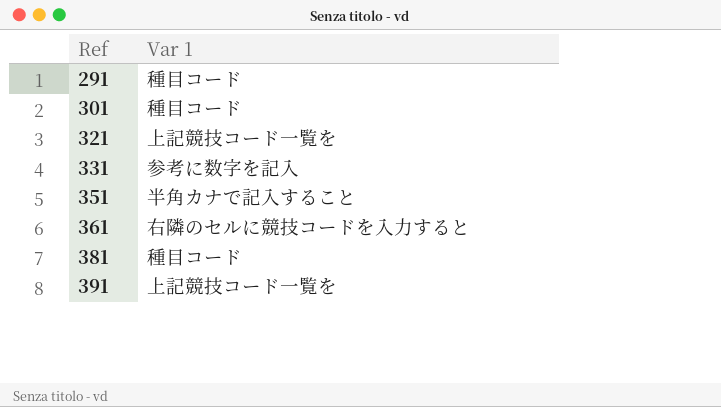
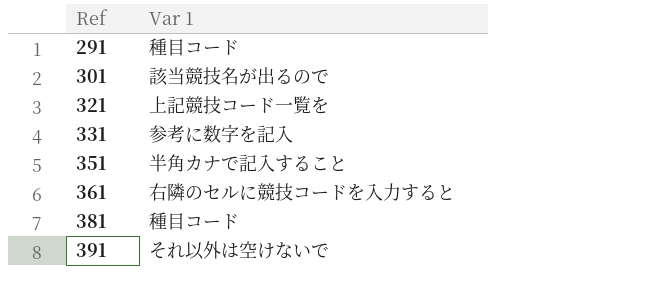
301 | Var 1: 種目コード -> 該当競技名が出るので
391 | Var 1: 上記競技コード一覧を -> それ以外は空けないで

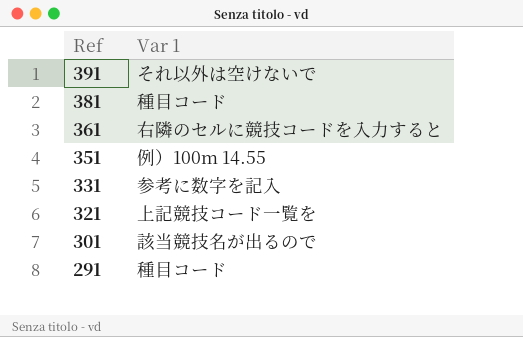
row order: Ref ascending -> Ref descending
351 | Var 1: 半角カナで記入すること -> 例）100m 14.55

